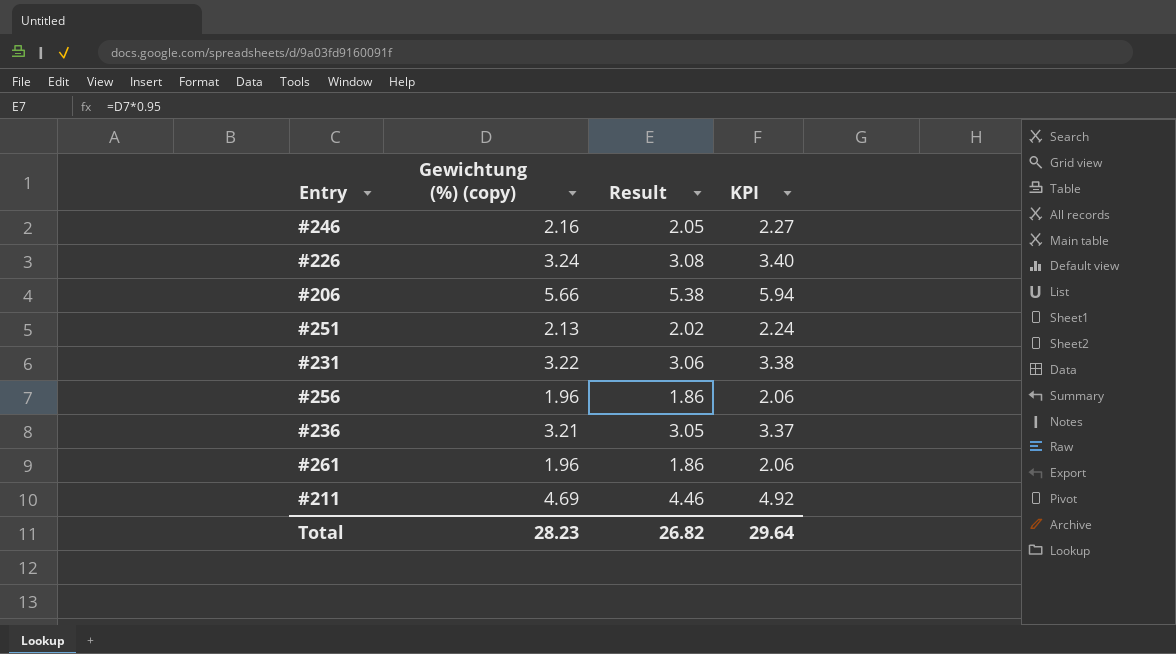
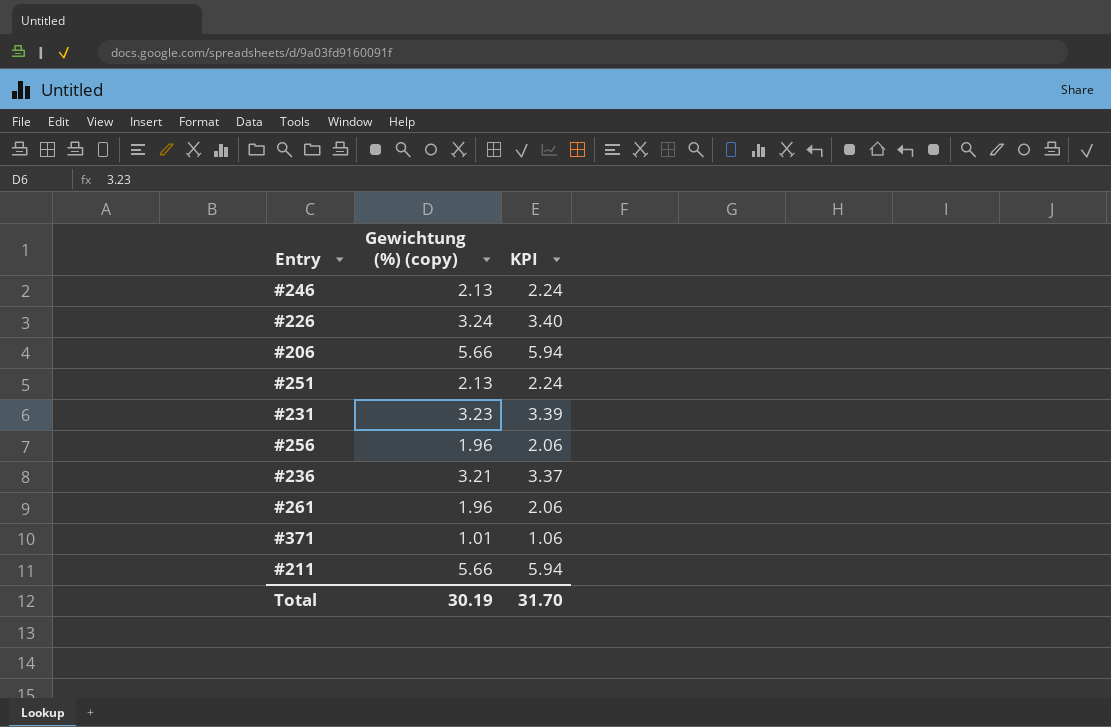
column Result | formula: [Gewichtung (%) (copy)] * 0.95 -> none
#246 | Gewichtung (%) (copy): 2.16 -> 2.13
#246 | KPI: 2.27 -> 2.24
#231 | Gewichtung (%) (copy): 3.22 -> 3.23
#231 | KPI: 3.38 -> 3.39
row #371: none -> 1.01 | 1.06
#211 | Gewichtung (%) (copy): 4.69 -> 5.66
#211 | KPI: 4.92 -> 5.94
Total | Gewichtung (%) (copy): 28.23 -> 30.19
Total | KPI: 29.64 -> 31.70

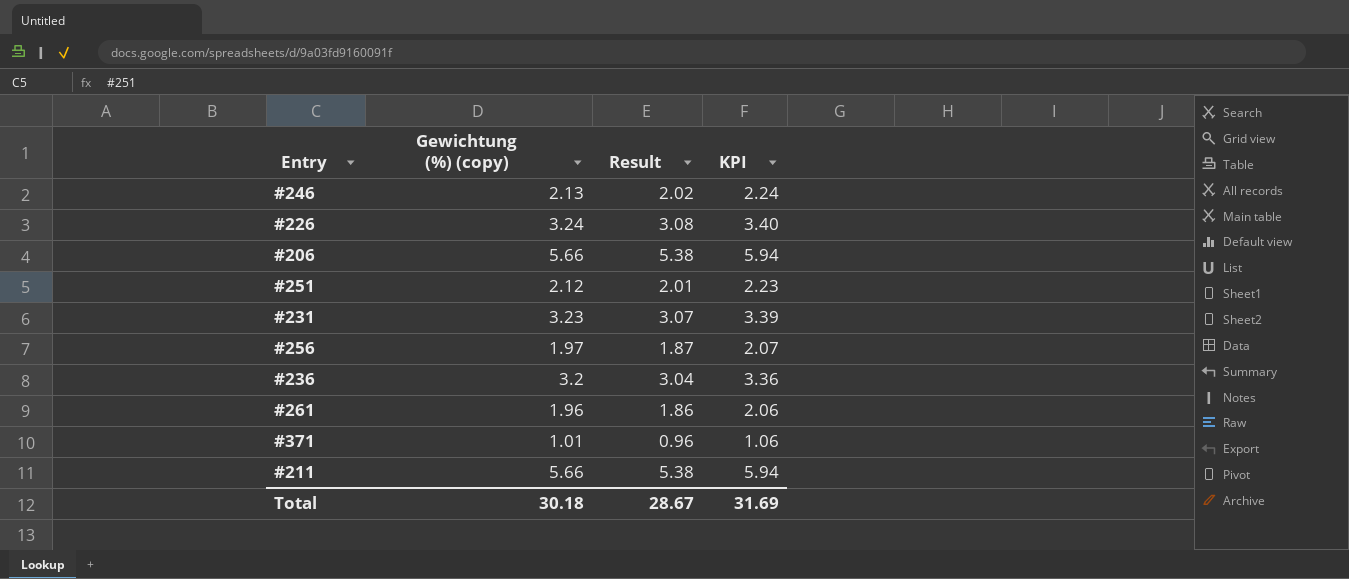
column Result | formula: none -> [Gewichtung (%) (copy)] * 0.95
#251 | Gewichtung (%) (copy): 2.13 -> 2.12
#251 | KPI: 2.24 -> 2.23
#256 | Gewichtung (%) (copy): 1.96 -> 1.97
#256 | KPI: 2.06 -> 2.07
#236 | Gewichtung (%) (copy): 3.21 -> 3.2
#236 | KPI: 3.37 -> 3.36
Total | Gewichtung (%) (copy): 30.19 -> 30.18
Total | KPI: 31.70 -> 31.69

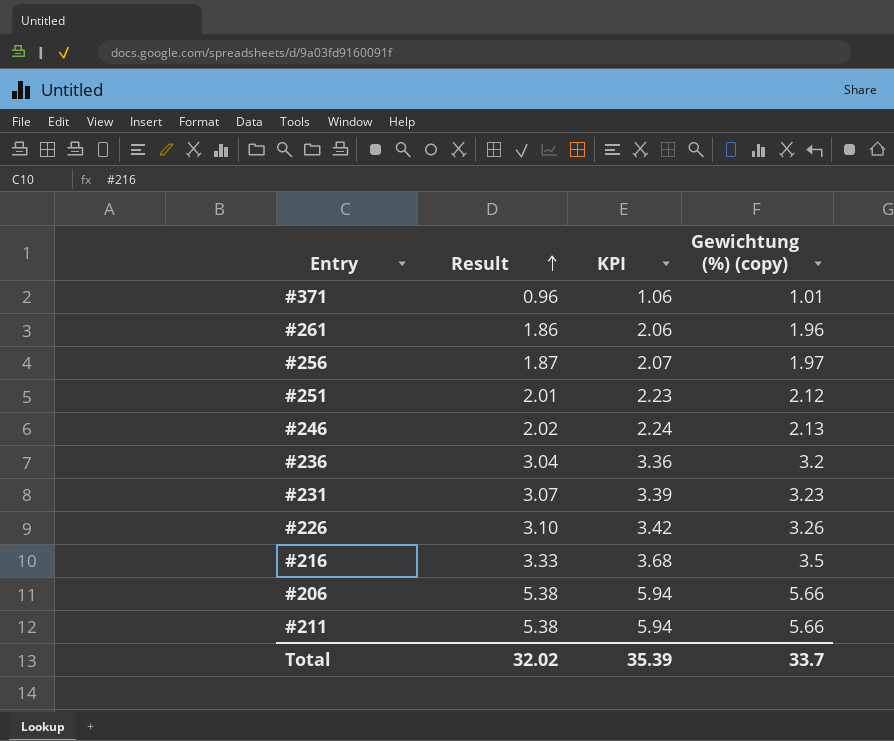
row order: none -> Result ascending
column Gewichtung (%) (copy) | position: 2 -> 4
#226 | Result: 3.08 -> 3.10
#226 | KPI: 3.40 -> 3.42
#226 | Gewichtung (%) (copy): 3.24 -> 3.26
row #216: none -> 3.33 | 3.68 | 3.5
Total | Result: 28.67 -> 32.02
Total | KPI: 31.69 -> 35.39
Total | Gewichtung (%) (copy): 30.18 -> 33.7

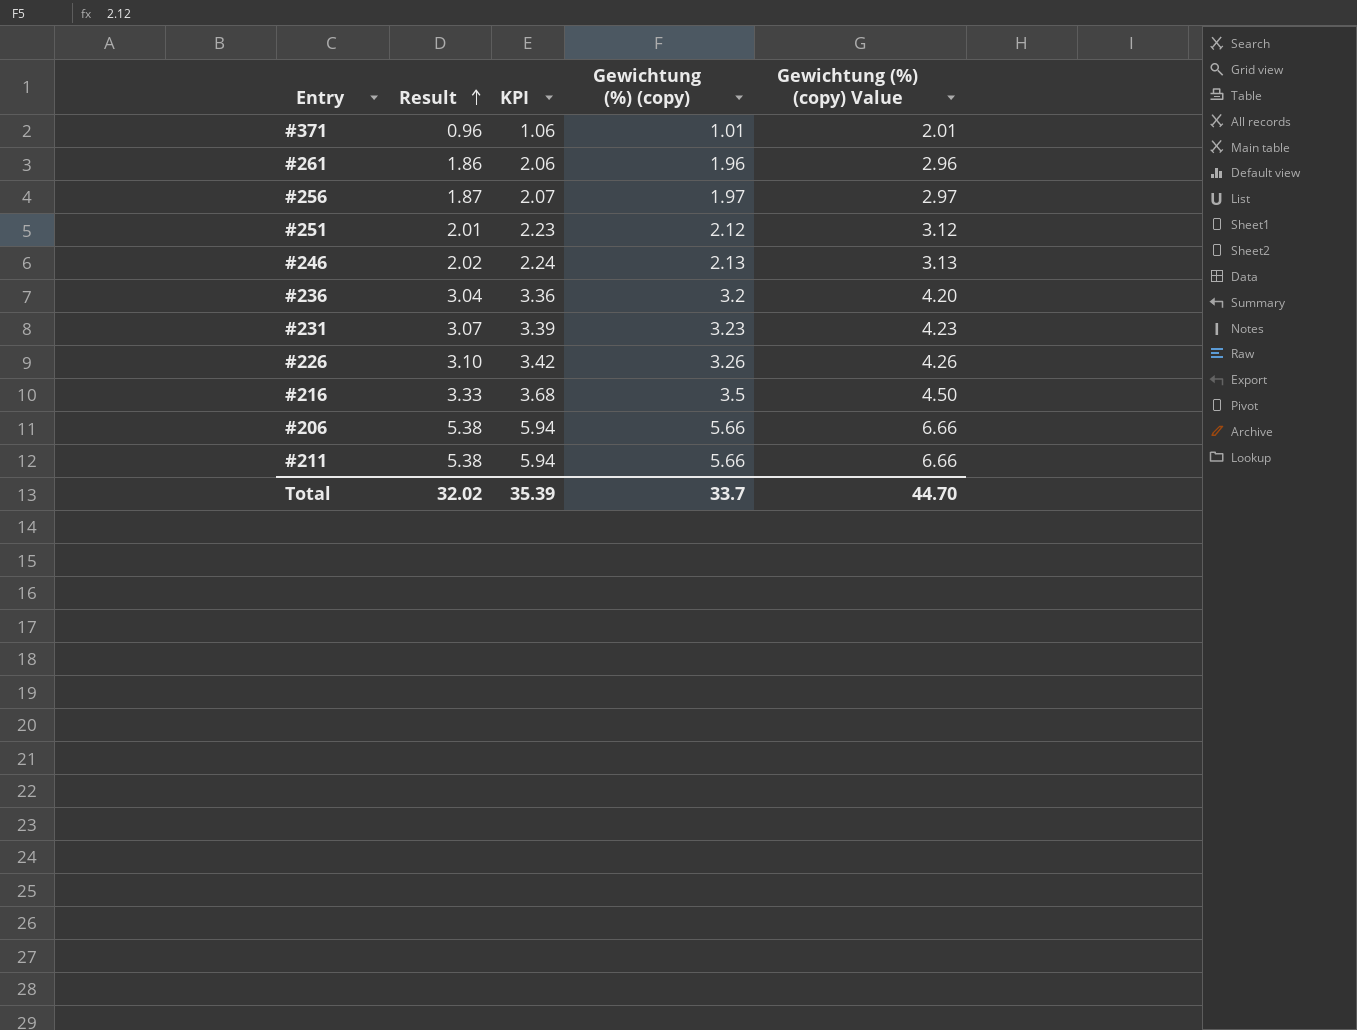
column Gewichtung (%) (copy) Value | formula: none -> [Gewichtung (%) (copy)] + 1

